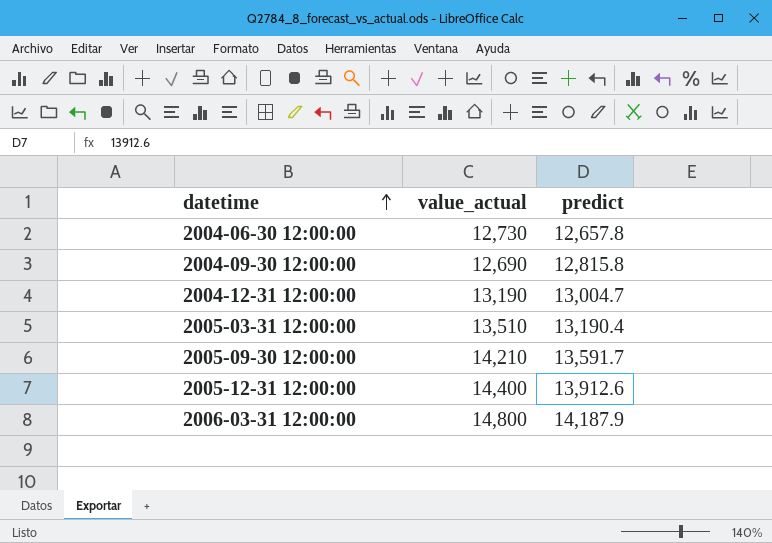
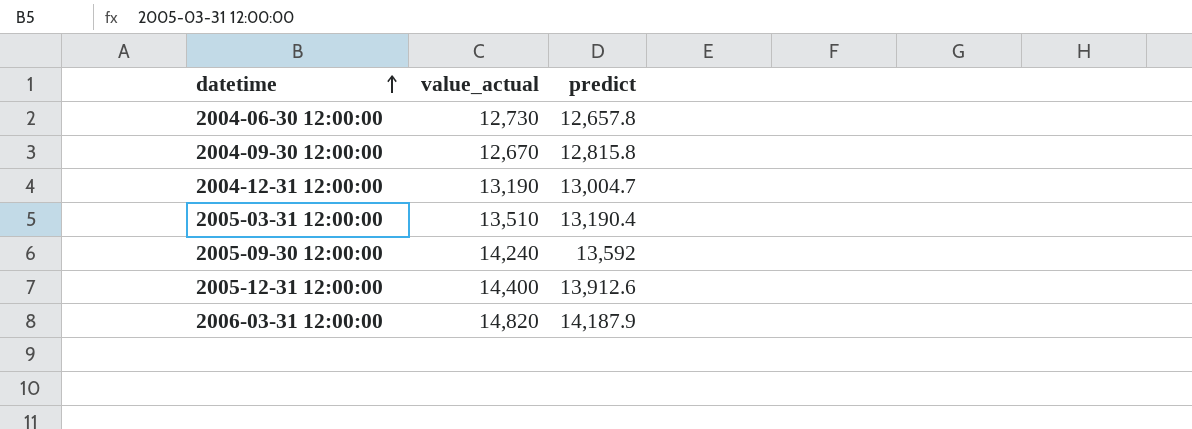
2004-09-30 12:00:00 | value_actual: 12,690 -> 12,670
2005-09-30 12:00:00 | value_actual: 14,210 -> 14,240
2005-09-30 12:00:00 | predict: 13,591.7 -> 13,592
2006-03-31 12:00:00 | value_actual: 14,800 -> 14,820

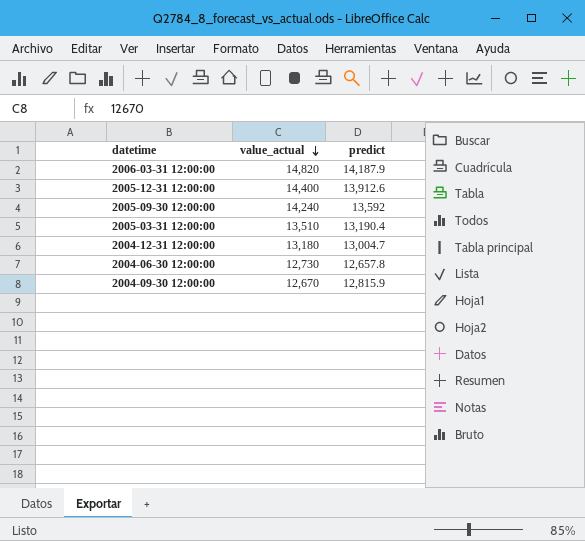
row order: datetime ascending -> value_actual descending
2004-12-31 12:00:00 | value_actual: 13,190 -> 13,180
2004-09-30 12:00:00 | predict: 12,815.8 -> 12,815.9

